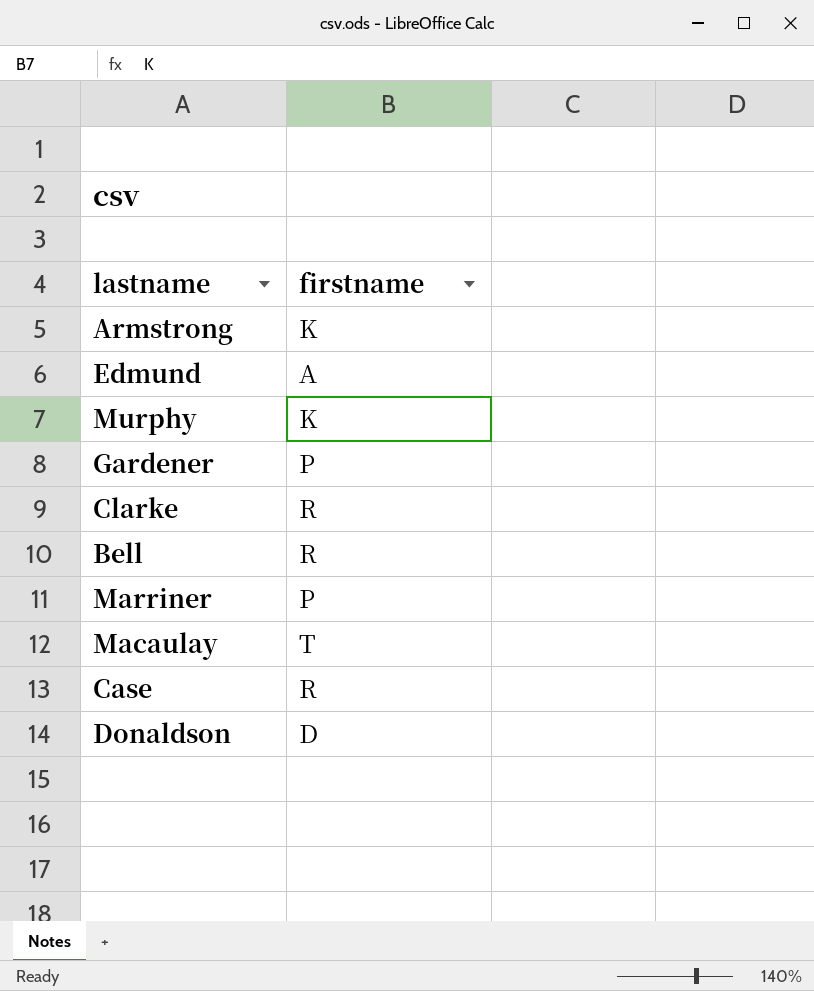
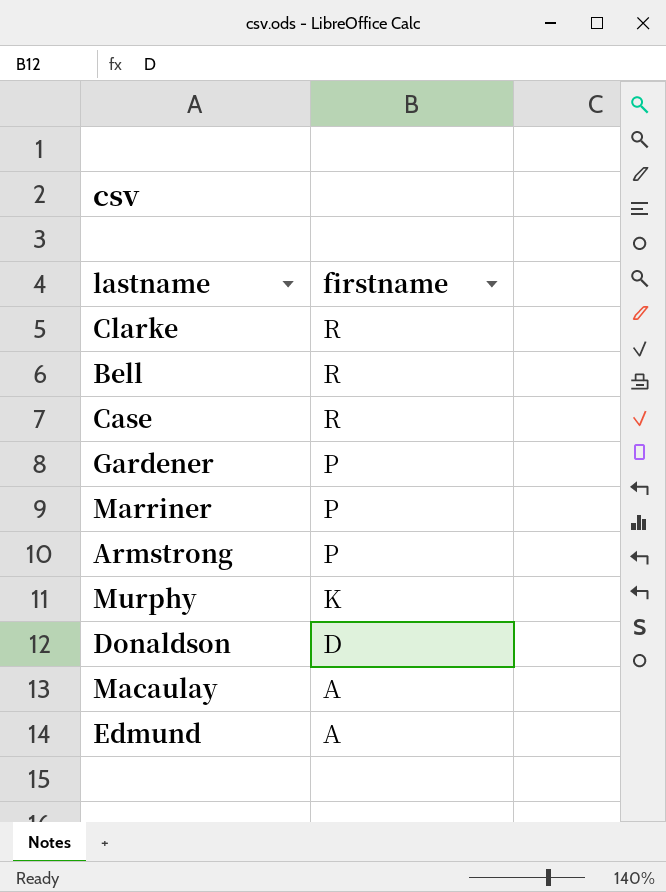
row order: none -> firstname descending
Armstrong | firstname: K -> P
Macaulay | firstname: T -> A

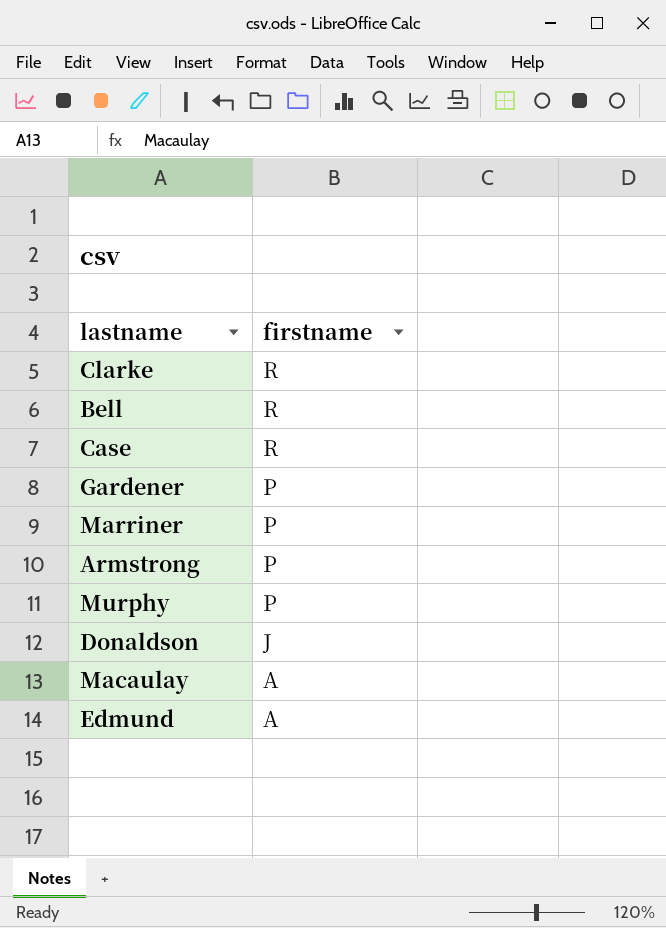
Murphy | firstname: K -> P
Donaldson | firstname: D -> J

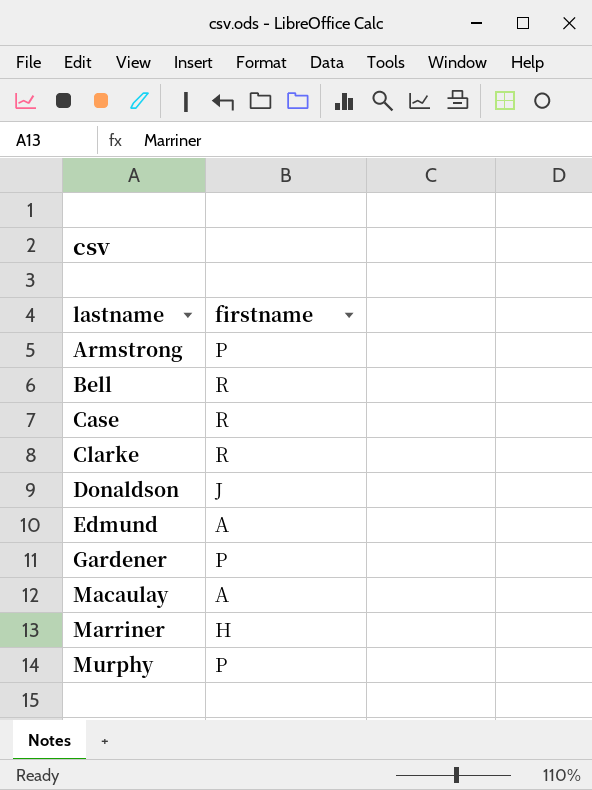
row order: firstname descending -> lastname ascending
Marriner | firstname: P -> H

